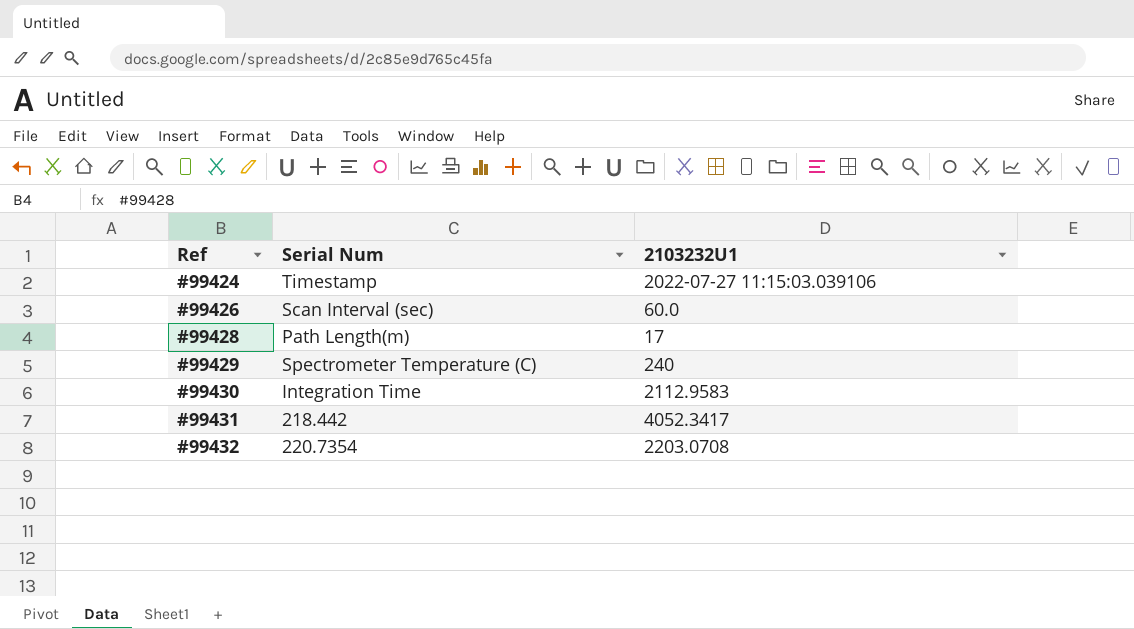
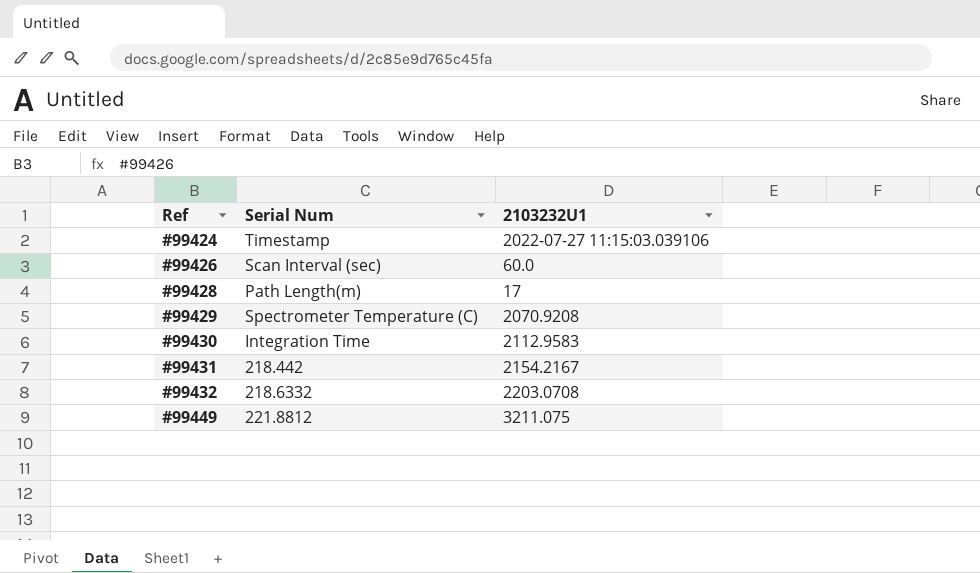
#99429 | 2103232U1: 240 -> 2070.9208
#99431 | 2103232U1: 4052.3417 -> 2154.2167
#99432 | Serial Num: 220.7354 -> 218.6332
row #99449: none -> 221.8812 | 3211.075

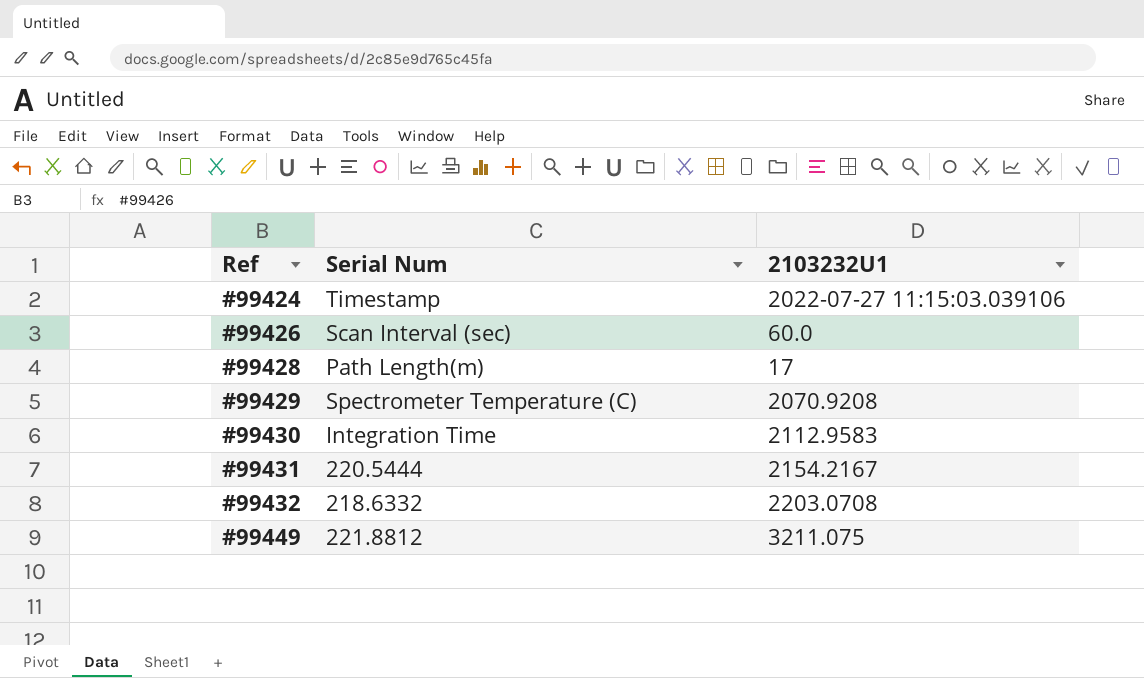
#99431 | Serial Num: 218.442 -> 220.5444

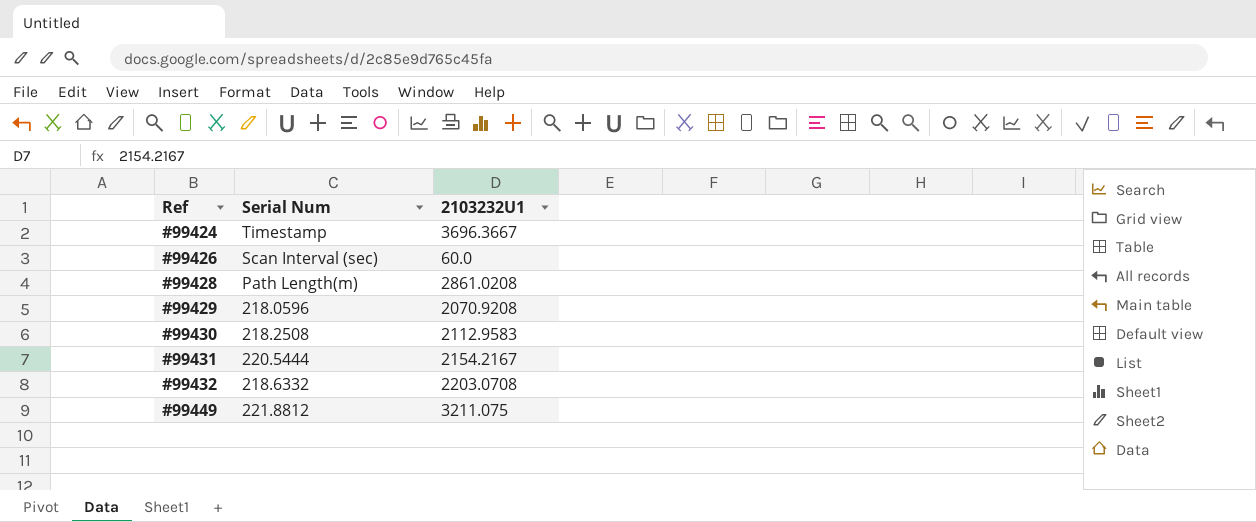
#99424 | 2103232U1: 2022-07-27 11:15:03.039106 -> 3696.3667
#99428 | 2103232U1: 17 -> 2861.0208
#99429 | Serial Num: Spectrometer Temperature (C) -> 218.0596
#99430 | Serial Num: Integration Time -> 218.2508

